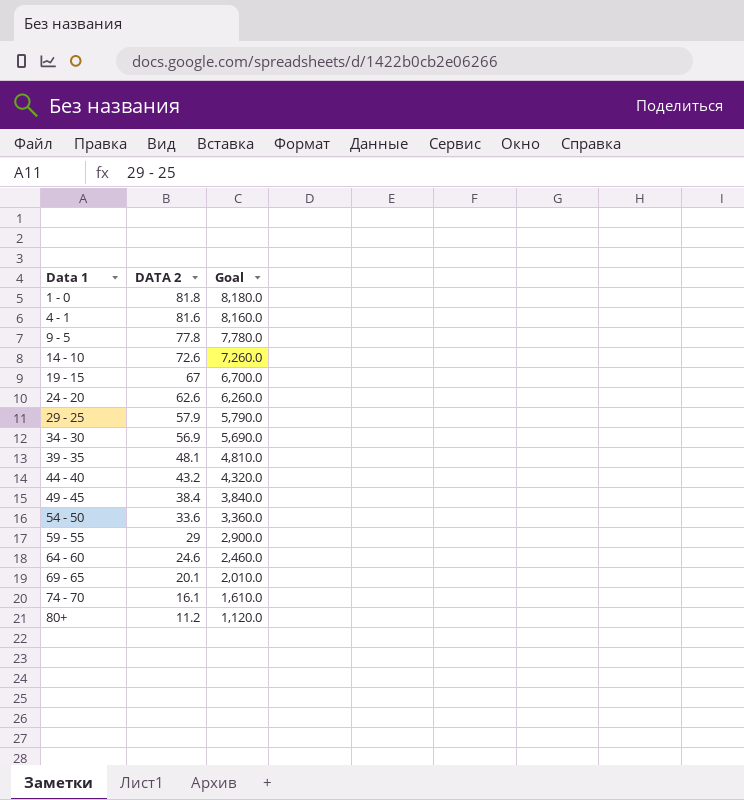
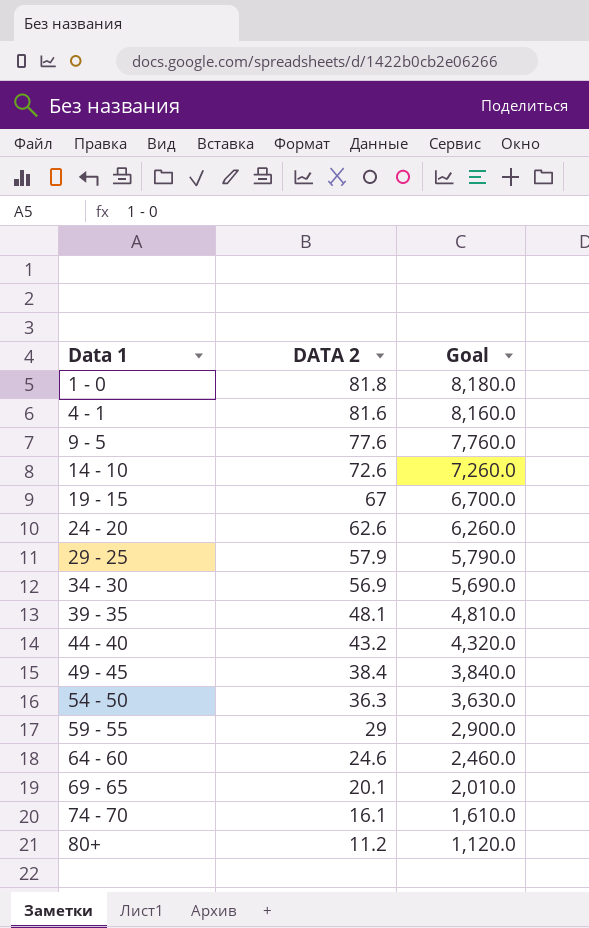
9 - 5 | DATA 2: 77.8 -> 77.6
9 - 5 | Goal: 7,780.0 -> 7,760.0
54 - 50 | DATA 2: 33.6 -> 36.3
54 - 50 | Goal: 3,360.0 -> 3,630.0

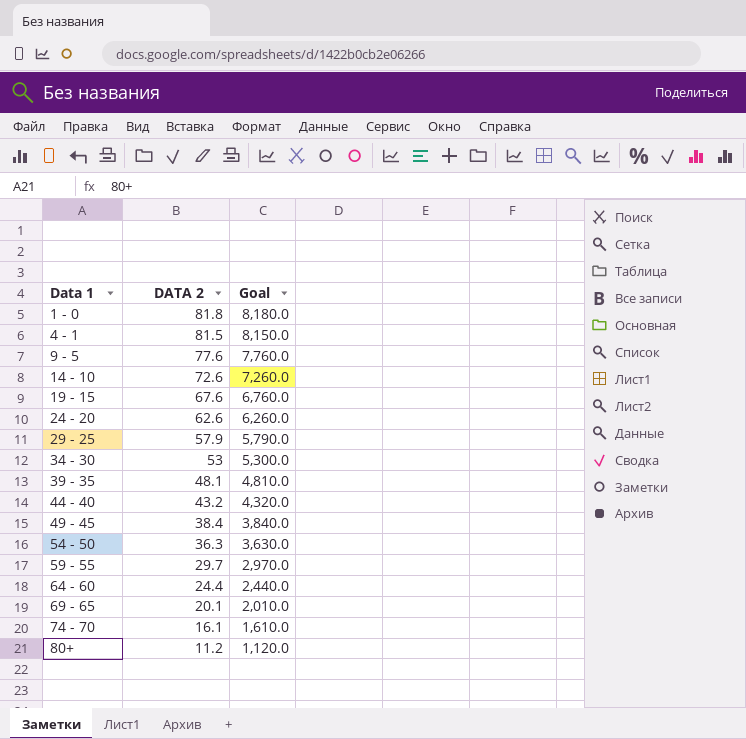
4 - 1 | DATA 2: 81.6 -> 81.5
4 - 1 | Goal: 8,160.0 -> 8,150.0
19 - 15 | DATA 2: 67 -> 67.6
19 - 15 | Goal: 6,700.0 -> 6,760.0
34 - 30 | DATA 2: 56.9 -> 53
34 - 30 | Goal: 5,690.0 -> 5,300.0
59 - 55 | DATA 2: 29 -> 29.7
59 - 55 | Goal: 2,900.0 -> 2,970.0
64 - 60 | DATA 2: 24.6 -> 24.4
64 - 60 | Goal: 2,460.0 -> 2,440.0

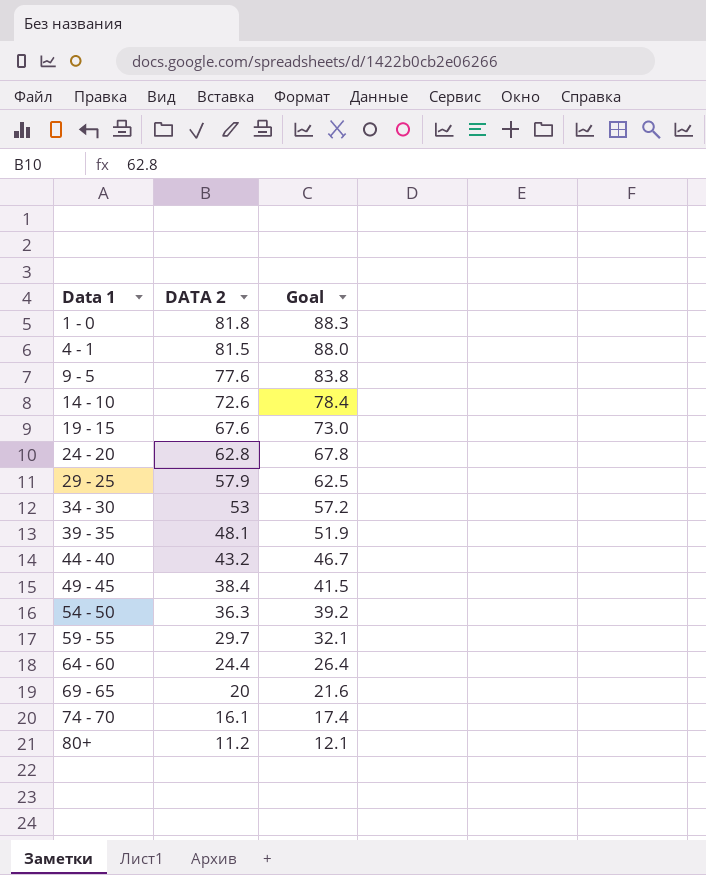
column Goal | formula: [DATA 2] * 100 -> [DATA 2] * 1.08
24 - 20 | DATA 2: 62.6 -> 62.8
69 - 65 | DATA 2: 20.1 -> 20

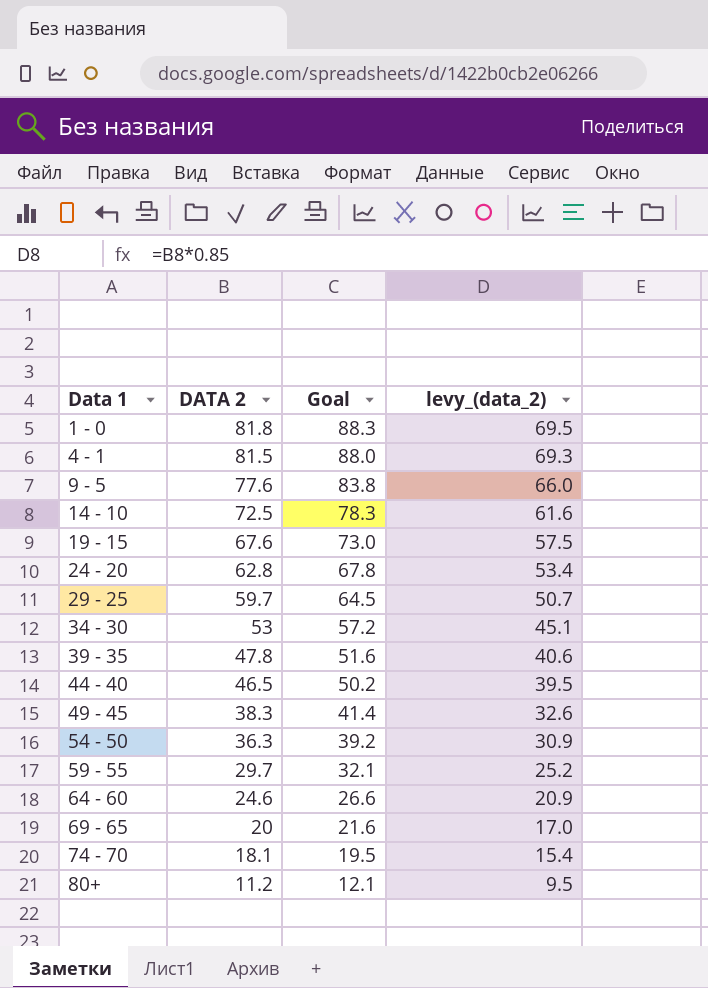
column levy_(data_2) | formula: none -> [DATA 2] * 0.85
14 - 10 | DATA 2: 72.6 -> 72.5
14 - 10 | Goal: 78.4 -> 78.3
29 - 25 | DATA 2: 57.9 -> 59.7
29 - 25 | Goal: 62.5 -> 64.5
39 - 35 | DATA 2: 48.1 -> 47.8
39 - 35 | Goal: 51.9 -> 51.6
44 - 40 | DATA 2: 43.2 -> 46.5
44 - 40 | Goal: 46.7 -> 50.2
49 - 45 | DATA 2: 38.4 -> 38.3
49 - 45 | Goal: 41.5 -> 41.4
64 - 60 | DATA 2: 24.4 -> 24.6
64 - 60 | Goal: 26.4 -> 26.6
74 - 70 | DATA 2: 16.1 -> 18.1
74 - 70 | Goal: 17.4 -> 19.5

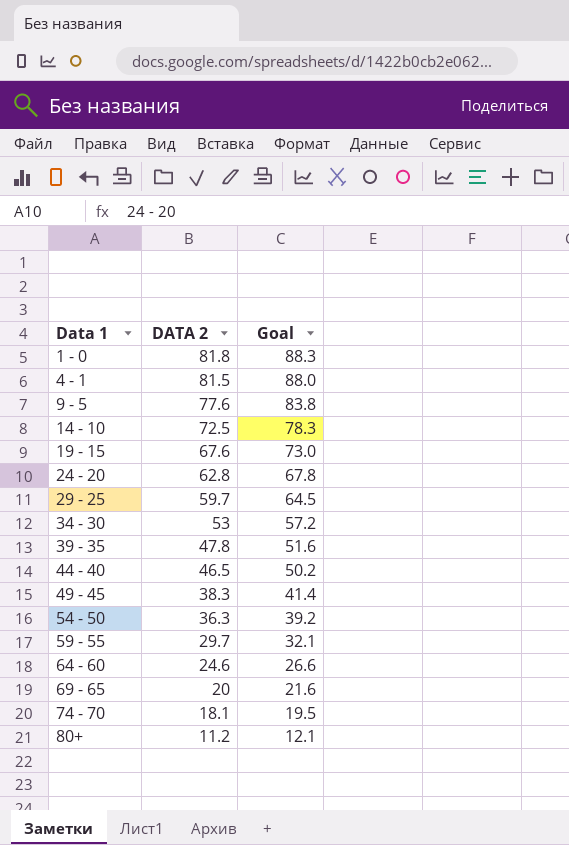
column levy_(data_2) | formula: [DATA 2] * 0.85 -> none

